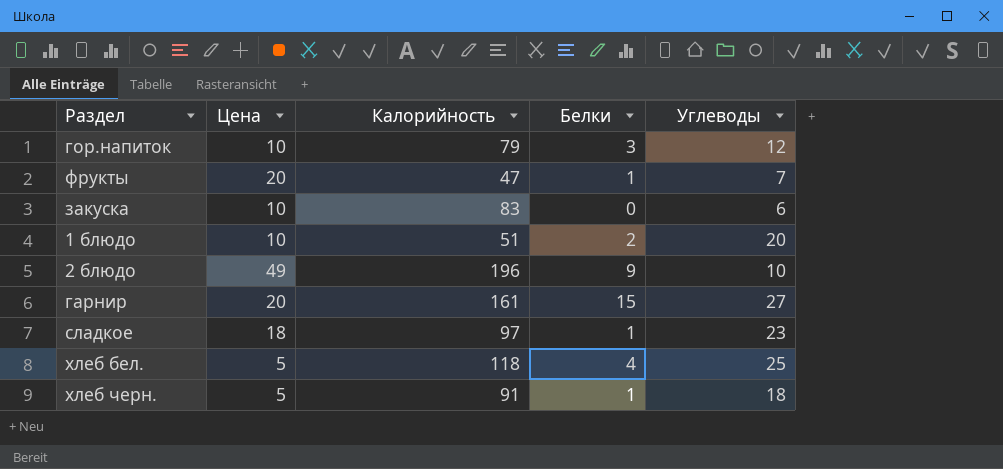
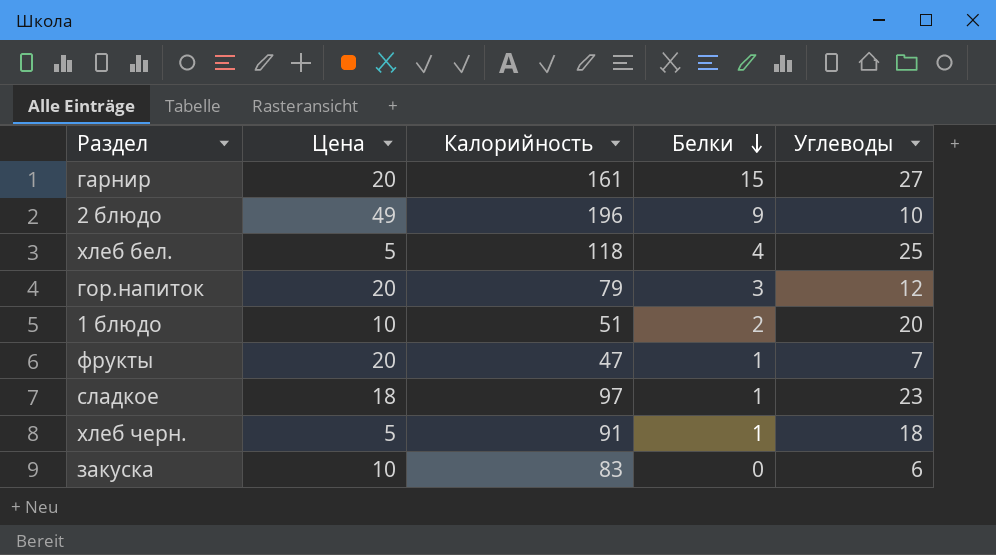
row order: none -> Белки descending
гор.напиток | Цена: 10 -> 20

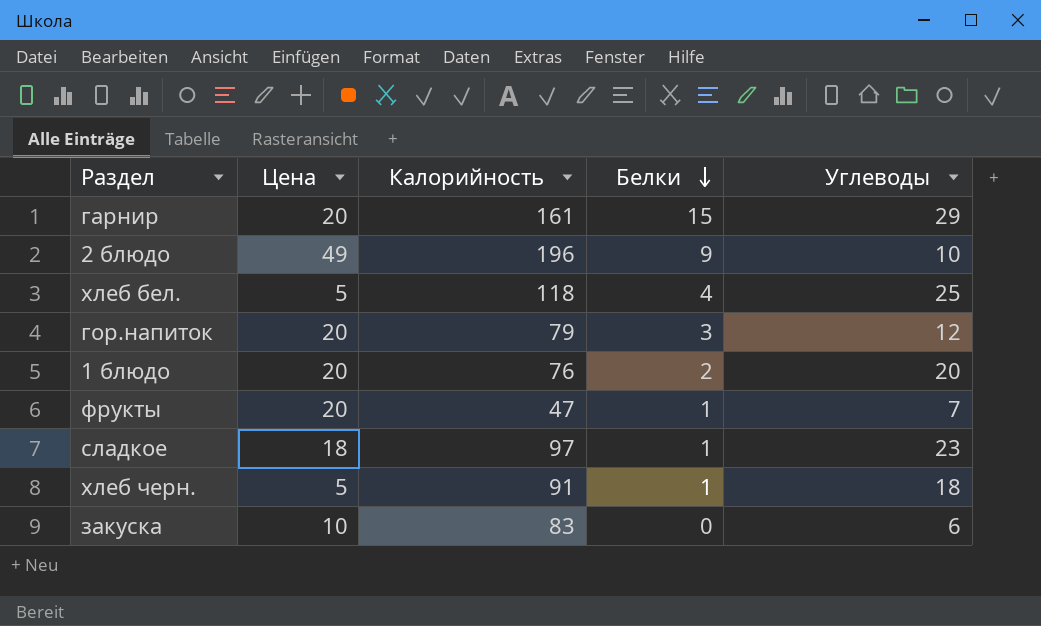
гарнир | Углеводы: 27 -> 29
1 блюдо | Цена: 10 -> 20
1 блюдо | Калорийность: 51 -> 76

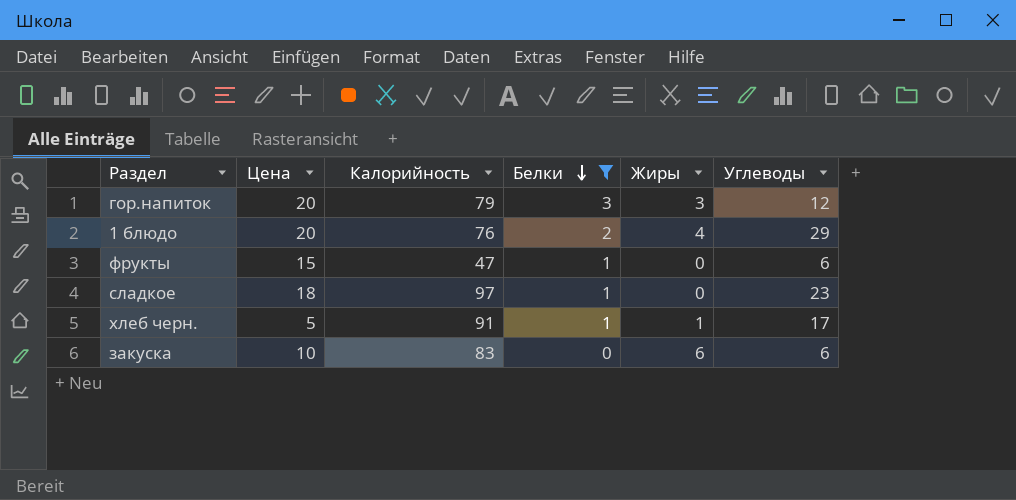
filter: none -> Белки <= 3
column Жиры | position: none -> 5
1 блюдо | Углеводы: 20 -> 29
фрукты | Цена: 20 -> 15
фрукты | Углеводы: 7 -> 6
хлеб черн. | Углеводы: 18 -> 17

